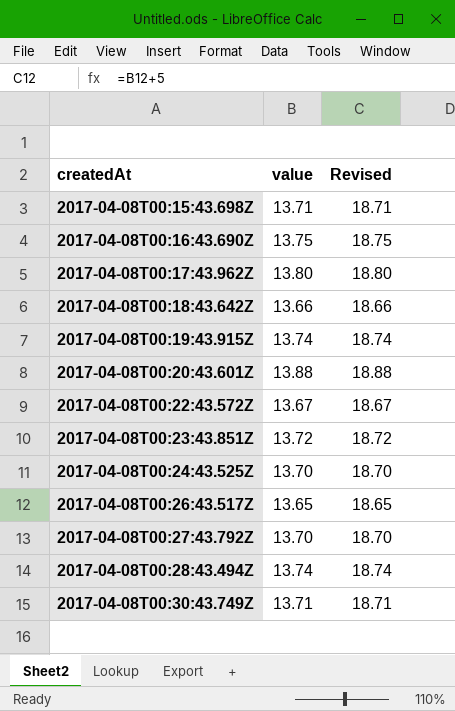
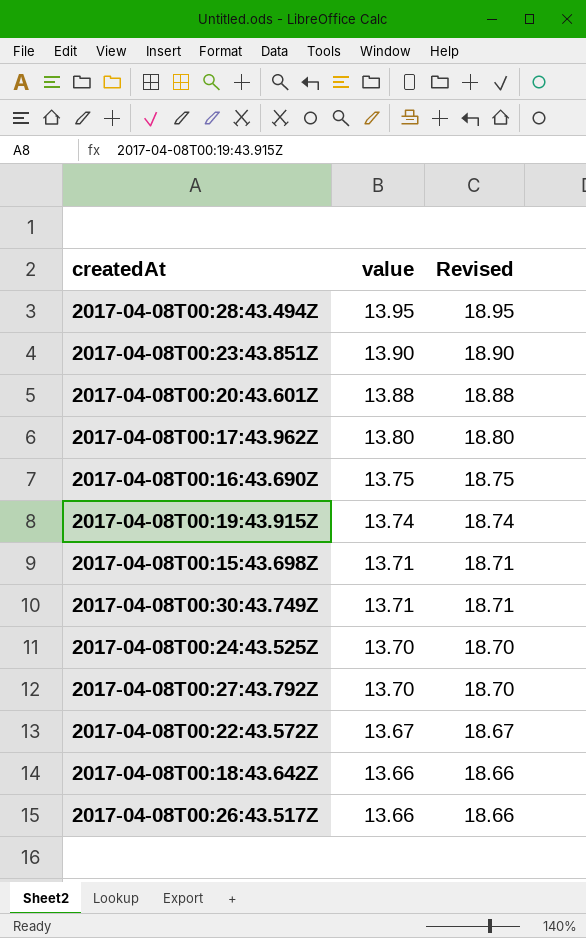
row order: createdAt ascending -> value descending
2017-04-08T00:28:43.494Z | value: 13.74 -> 13.95
2017-04-08T00:28:43.494Z | Revised: 18.74 -> 18.95
2017-04-08T00:23:43.851Z | value: 13.72 -> 13.90
2017-04-08T00:23:43.851Z | Revised: 18.72 -> 18.90
2017-04-08T00:26:43.517Z | value: 13.65 -> 13.66
2017-04-08T00:26:43.517Z | Revised: 18.65 -> 18.66

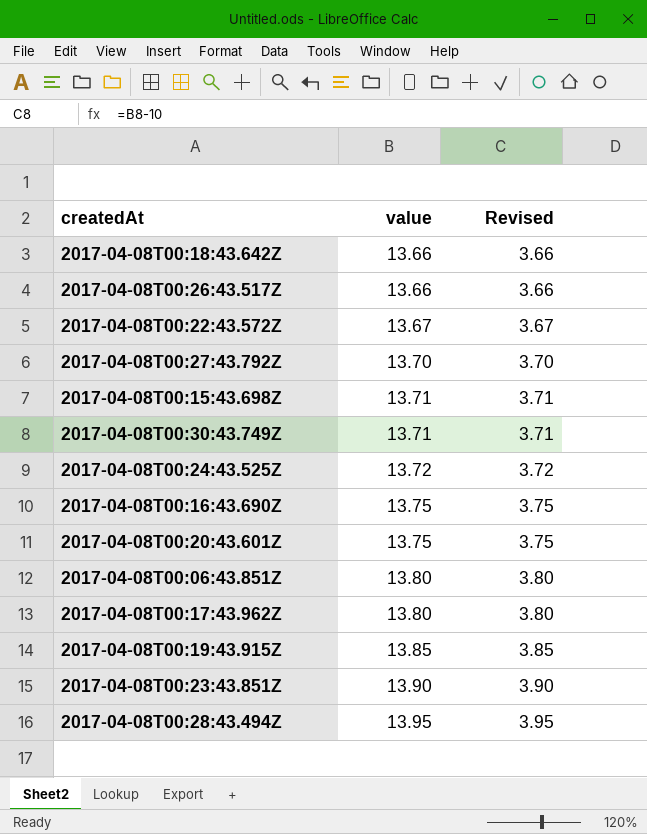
row order: value descending -> value ascending
column Revised | formula: [value] + 5 -> [value] - 10
2017-04-08T00:24:43.525Z | value: 13.70 -> 13.72
2017-04-08T00:20:43.601Z | value: 13.88 -> 13.75
row 2017-04-08T00:06:43.851Z: none -> 13.80 | 3.80
2017-04-08T00:19:43.915Z | value: 13.74 -> 13.85

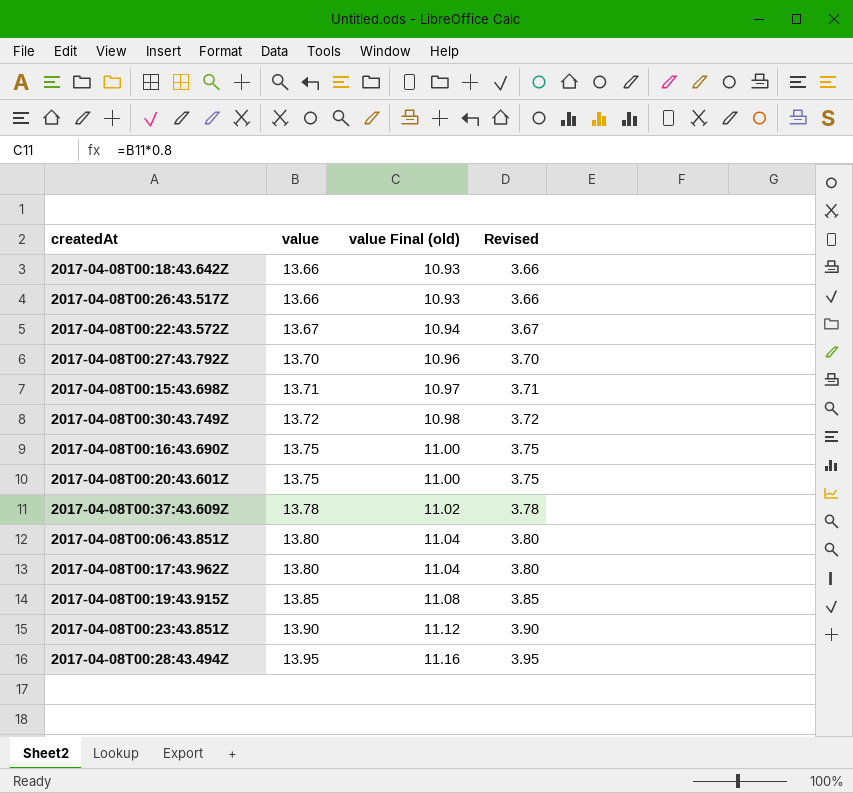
column value Final (old) | formula: none -> [value] * 0.8
row 2017-04-08T00:24:43.525Z: 13.72 | 3.72 -> none
2017-04-08T00:30:43.749Z | value: 13.71 -> 13.72
2017-04-08T00:30:43.749Z | Revised: 3.71 -> 3.72
row 2017-04-08T00:37:43.609Z: none -> 13.78 | 11.02 | 3.78

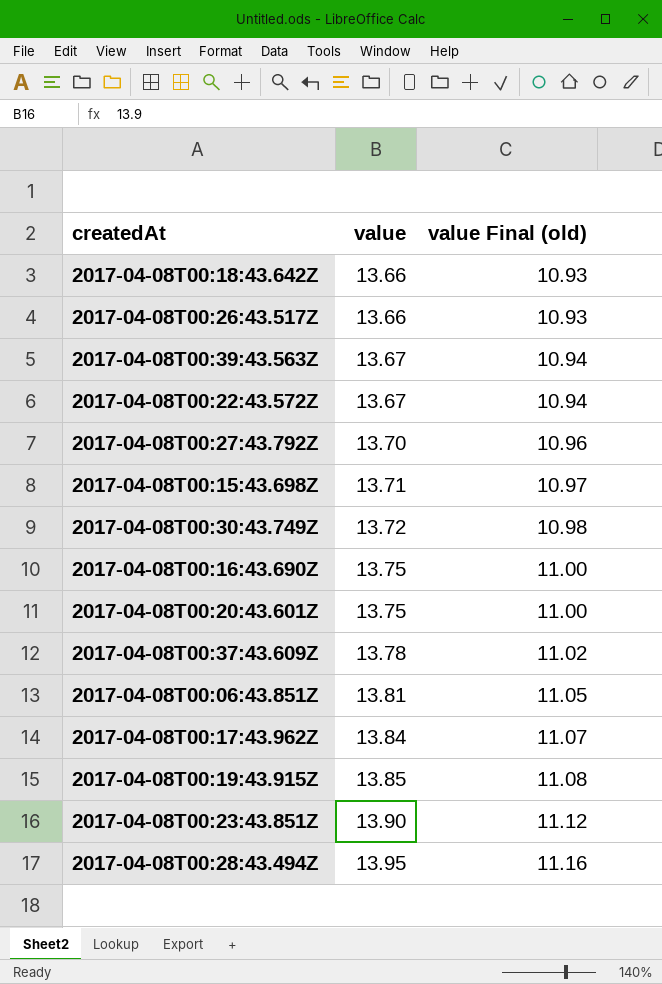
column Revised | formula: [value] - 10 -> none
row 2017-04-08T00:39:43.563Z: none -> 13.67 | 10.94
2017-04-08T00:06:43.851Z | value: 13.80 -> 13.81
2017-04-08T00:06:43.851Z | value Final (old): 11.04 -> 11.05
2017-04-08T00:17:43.962Z | value: 13.80 -> 13.84
2017-04-08T00:17:43.962Z | value Final (old): 11.04 -> 11.07

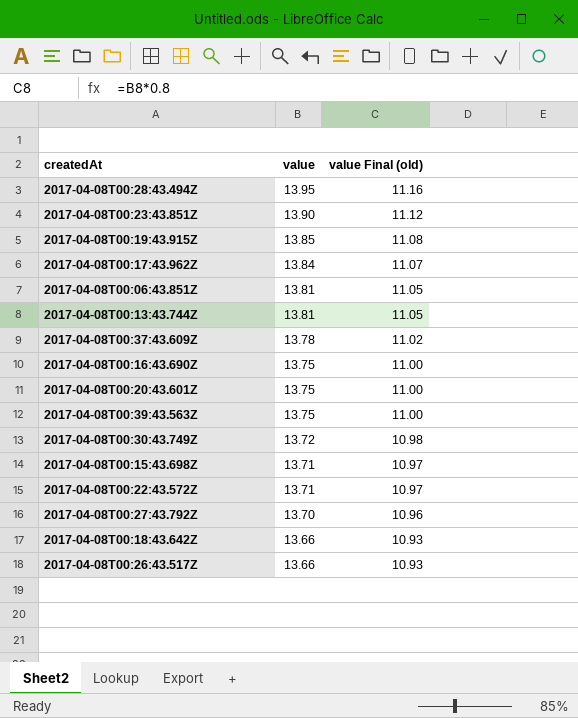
row order: value ascending -> value descending
row 2017-04-08T00:13:43.744Z: none -> 13.81 | 11.05
2017-04-08T00:39:43.563Z | value: 13.67 -> 13.75
2017-04-08T00:39:43.563Z | value Final (old): 10.94 -> 11.00
2017-04-08T00:22:43.572Z | value: 13.67 -> 13.71
2017-04-08T00:22:43.572Z | value Final (old): 10.94 -> 10.97

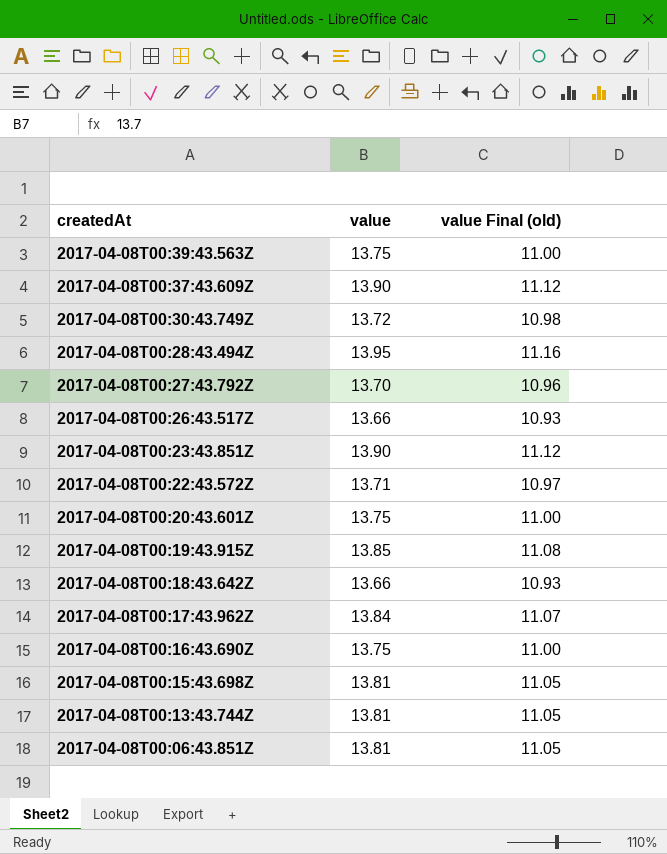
row order: value descending -> createdAt descending
2017-04-08T00:37:43.609Z | value: 13.78 -> 13.90
2017-04-08T00:37:43.609Z | value Final (old): 11.02 -> 11.12
2017-04-08T00:15:43.698Z | value: 13.71 -> 13.81
2017-04-08T00:15:43.698Z | value Final (old): 10.97 -> 11.05

